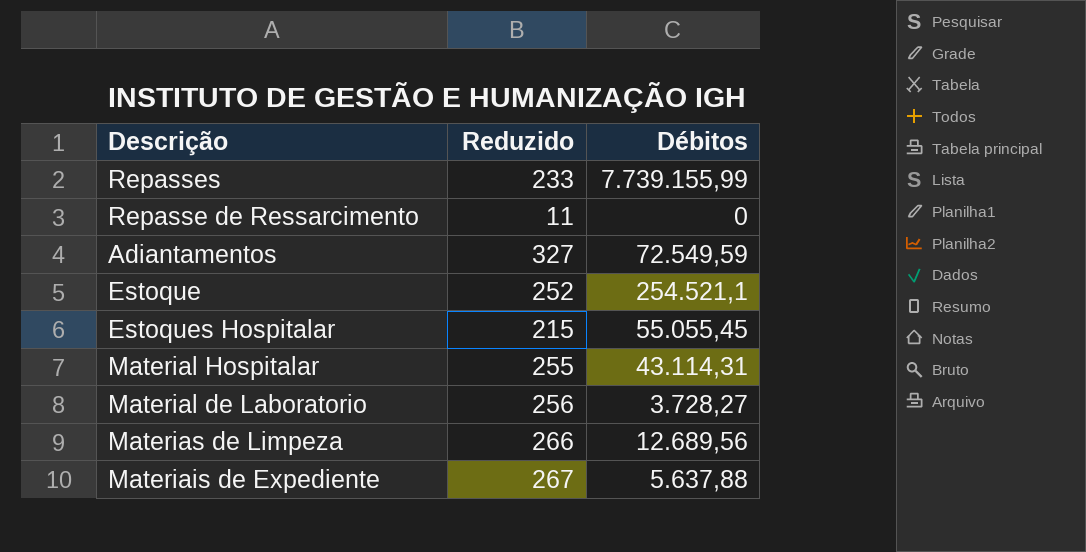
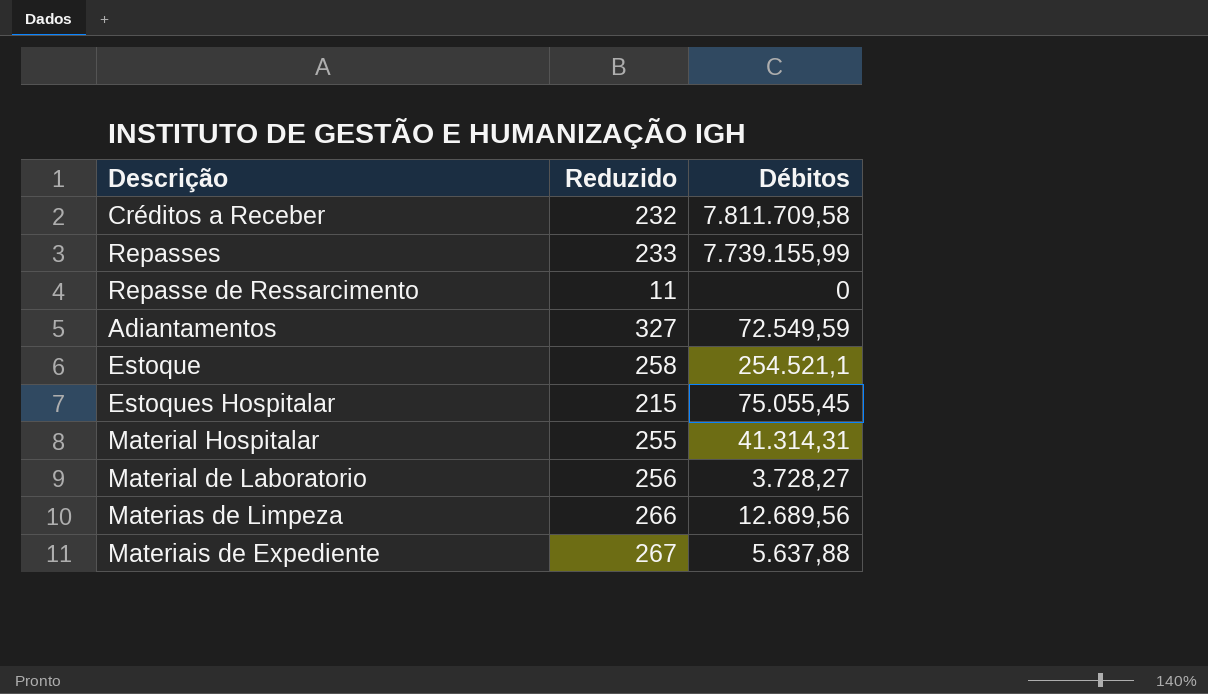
row Créditos a Receber: none -> 232 | 7.811.709,58
Estoque | Reduzido: 252 -> 258
Estoques Hospitalar | Débitos: 55.055,45 -> 75.055,45
Material Hospitalar | Débitos: 43.114,31 -> 41.314,31

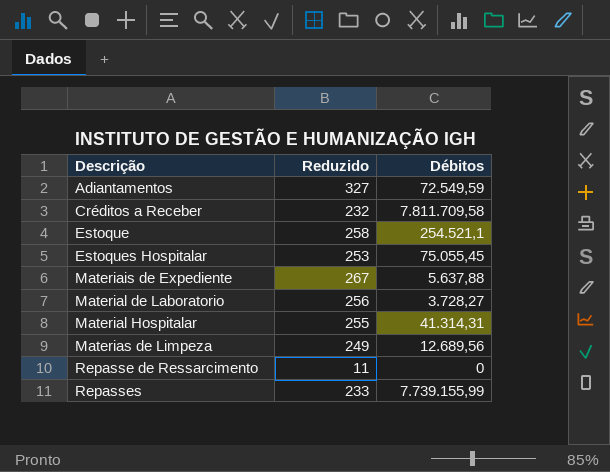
row order: none -> Descrição ascending
Estoques Hospitalar | Reduzido: 215 -> 253
Materias de Limpeza | Reduzido: 266 -> 249

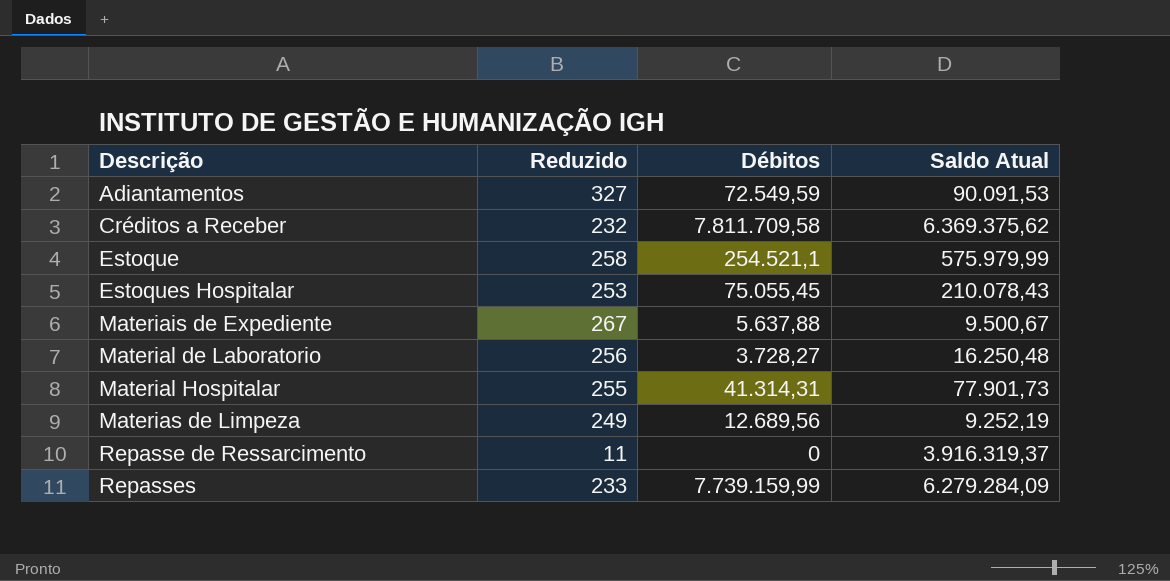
column Saldo Atual | position: none -> 4
Repasses | Débitos: 7.739.155,99 -> 7.739.159,99

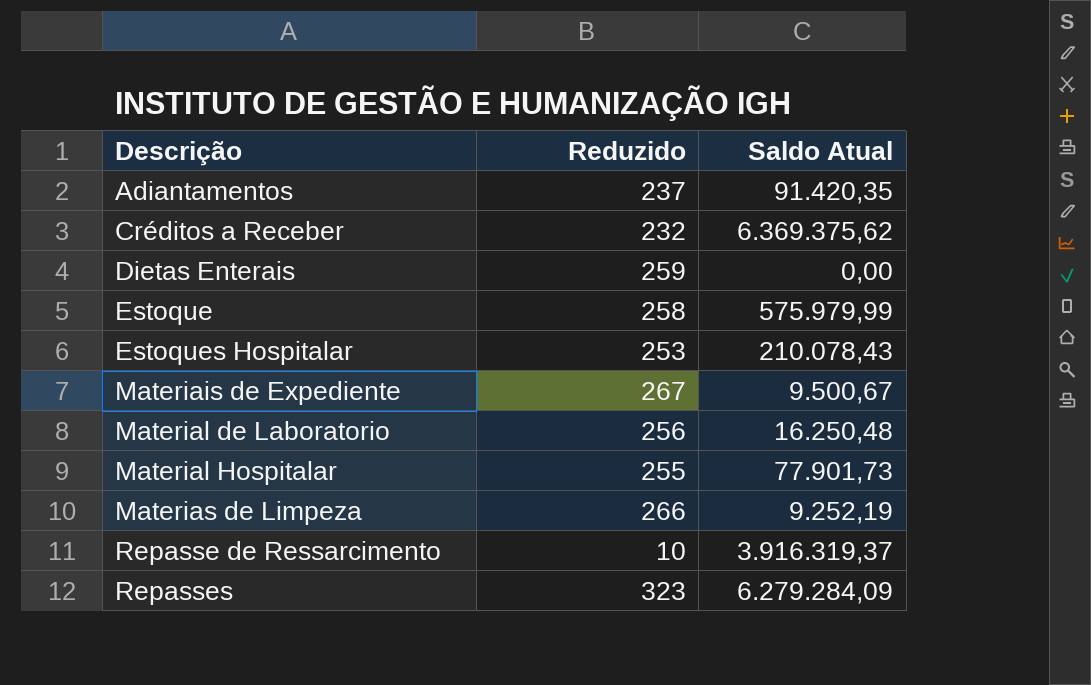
column Débitos | position: 3 -> none
Adiantamentos | Reduzido: 327 -> 237
Adiantamentos | Saldo Atual: 90.091,53 -> 91.420,35
row Dietas Enterais: none -> 259 | 0,00
Materias de Limpeza | Reduzido: 249 -> 266
Repasse de Ressarcimento | Reduzido: 11 -> 10
Repasses | Reduzido: 233 -> 323

